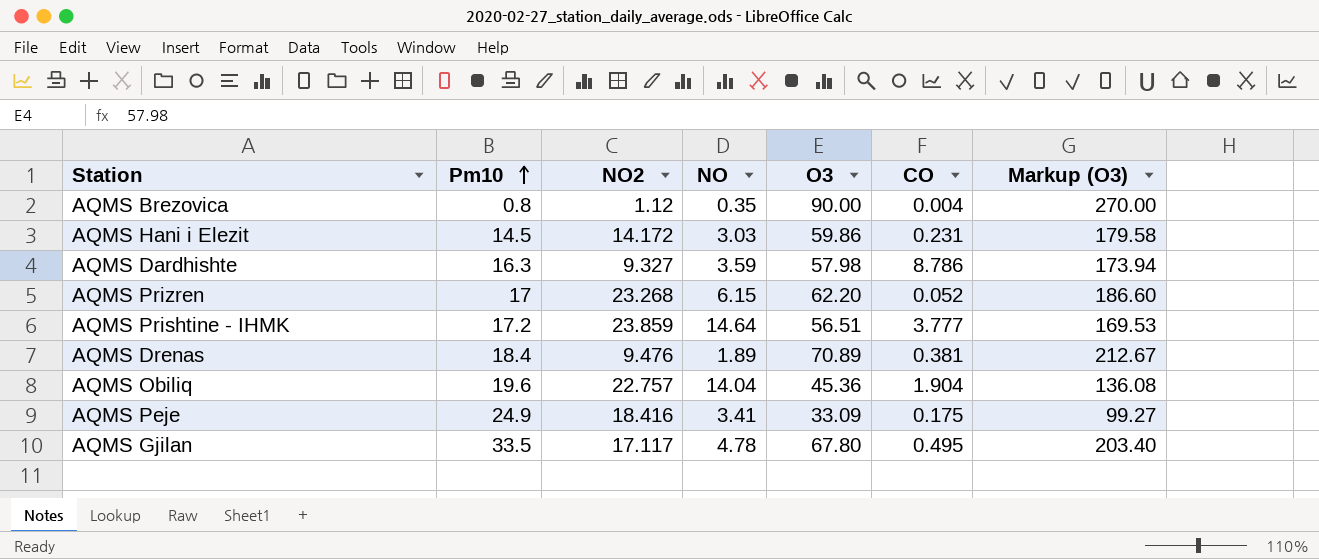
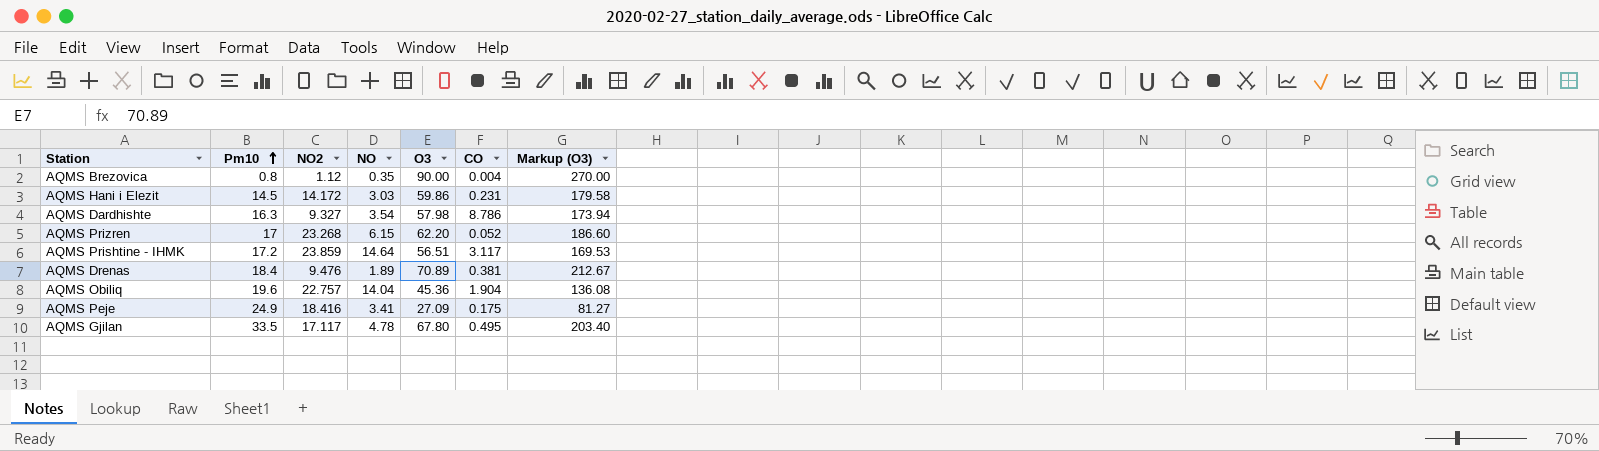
AQMS Dardhishte | NO: 3.59 -> 3.54
AQMS Prishtine - IHMK | CO: 3.777 -> 3.117
AQMS Peje | O3: 33.09 -> 27.09
AQMS Peje | Markup (O3): 99.27 -> 81.27

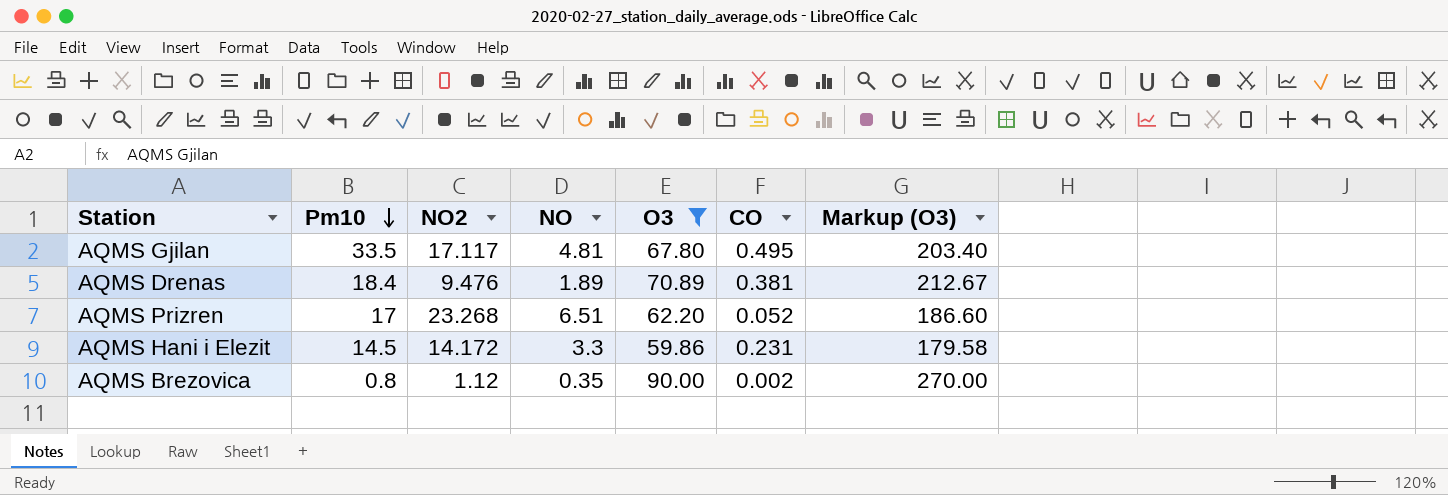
filter: none -> O3 >= 59.86
row order: Pm10 ascending -> Pm10 descending
AQMS Gjilan | NO: 4.78 -> 4.81
AQMS Prizren | NO: 6.15 -> 6.51
AQMS Hani i Elezit | NO: 3.03 -> 3.3
AQMS Brezovica | CO: 0.004 -> 0.002

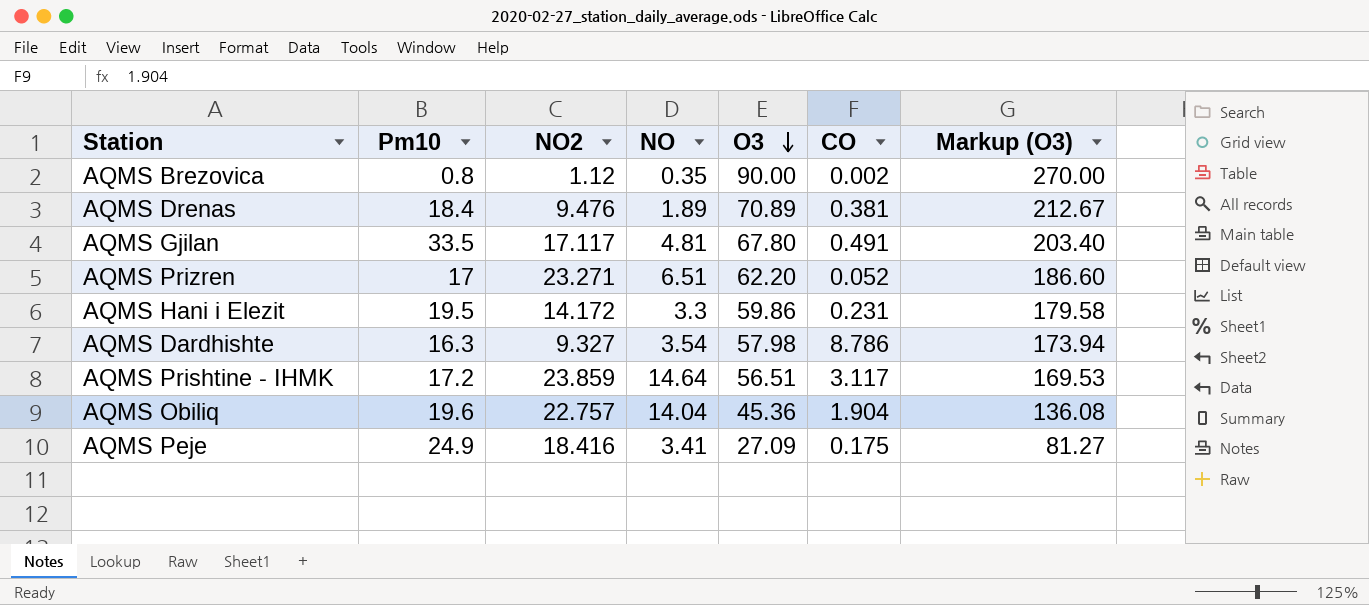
filter: O3 >= 59.86 -> none
row order: Pm10 descending -> O3 descending
AQMS Gjilan | CO: 0.495 -> 0.491
AQMS Prizren | NO2: 23.268 -> 23.271
AQMS Hani i Elezit | Pm10: 14.5 -> 19.5

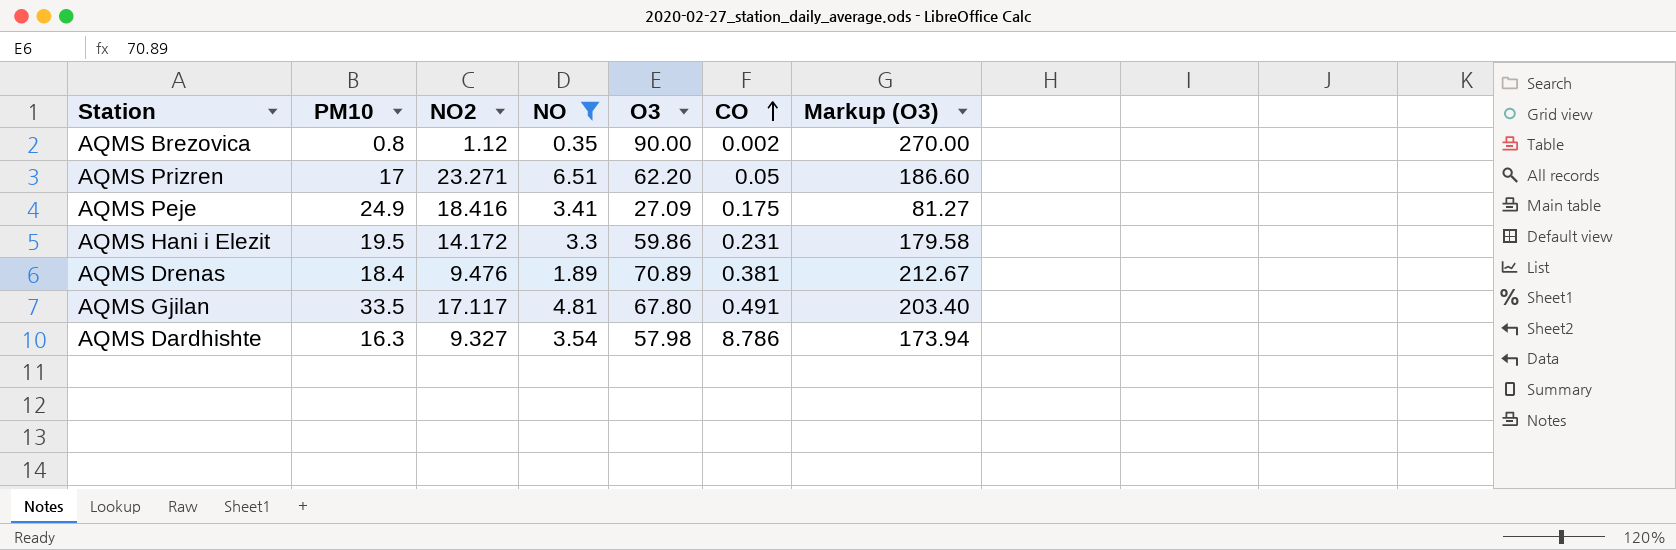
filter: none -> NO <= 6.51
row order: O3 descending -> CO ascending
column name: Pm10 -> PM10
AQMS Prizren | CO: 0.052 -> 0.05

